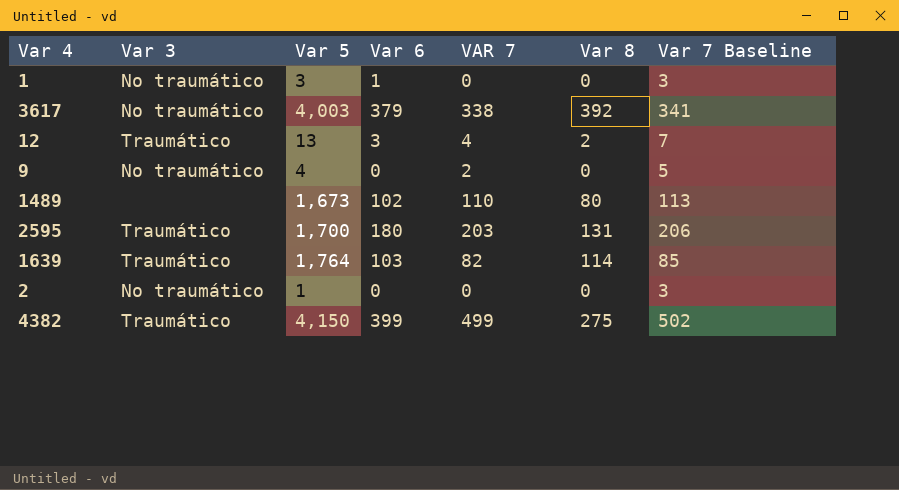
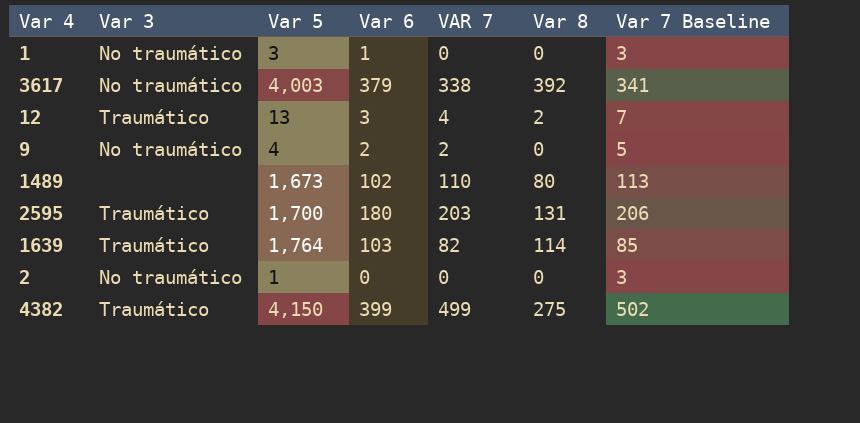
9 | Var 6: 0 -> 2

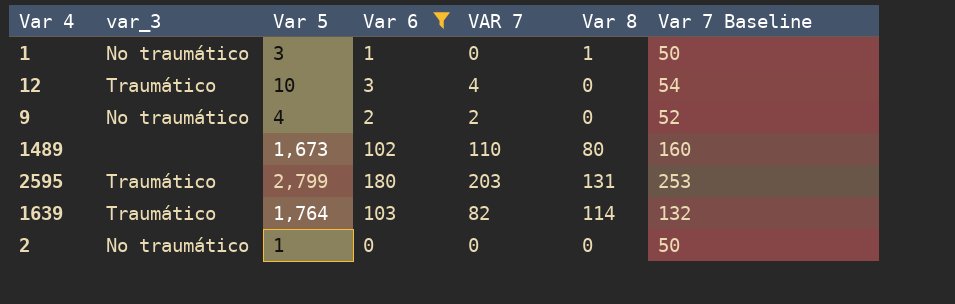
filter: none -> Var 6 <= 180
column name: Var 3 -> var_3
column Var 7 Baseline | formula: [VAR 7] + 3 -> [VAR 7] + 50
1 | Var 8: 0 -> 1
12 | Var 5: 13 -> 10
12 | Var 8: 2 -> 0
2595 | Var 5: 1,700 -> 2,799

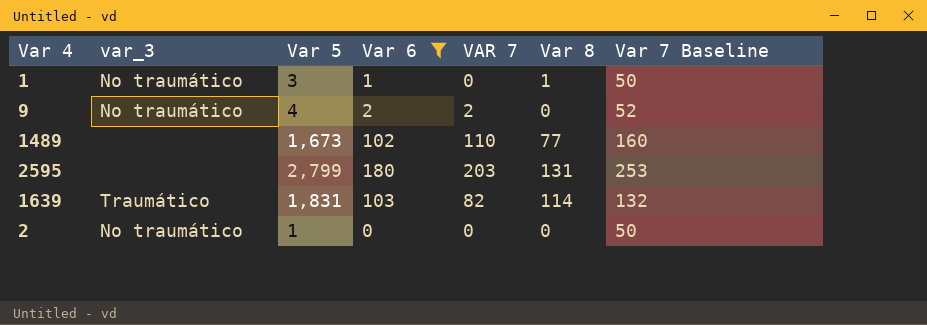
row 12: Traumático | 10 | 3 | 4 | 0 | 54 -> none
1489 | Var 8: 80 -> 77
2595 | var_3: Traumático -> none
1639 | Var 5: 1,764 -> 1,831

